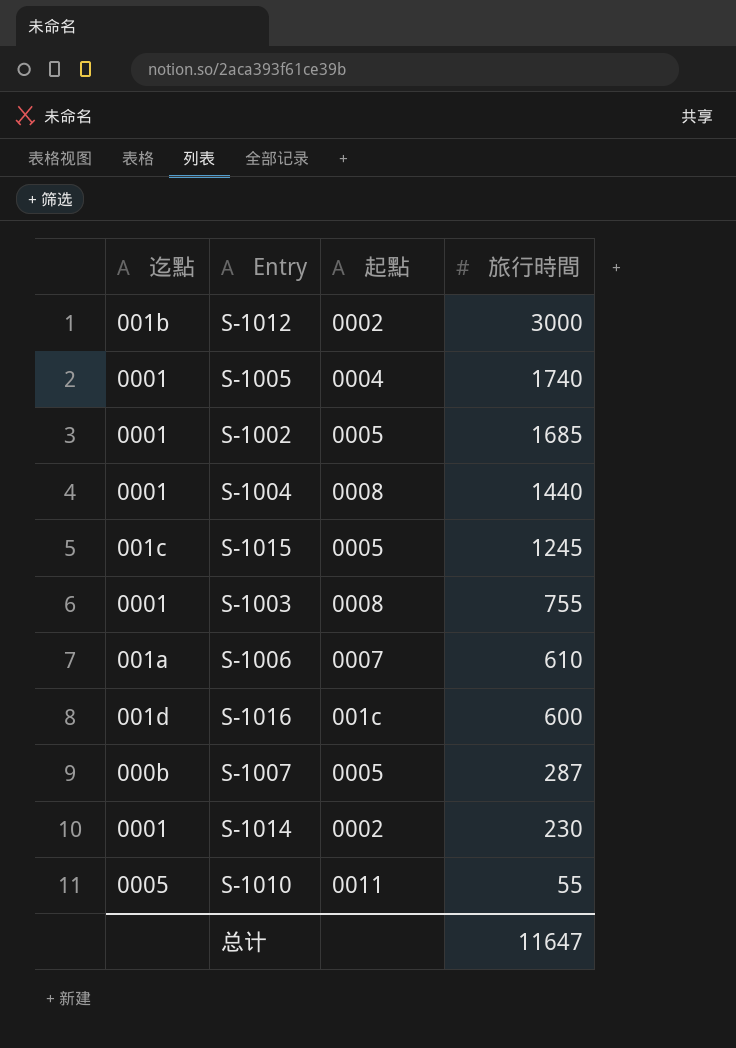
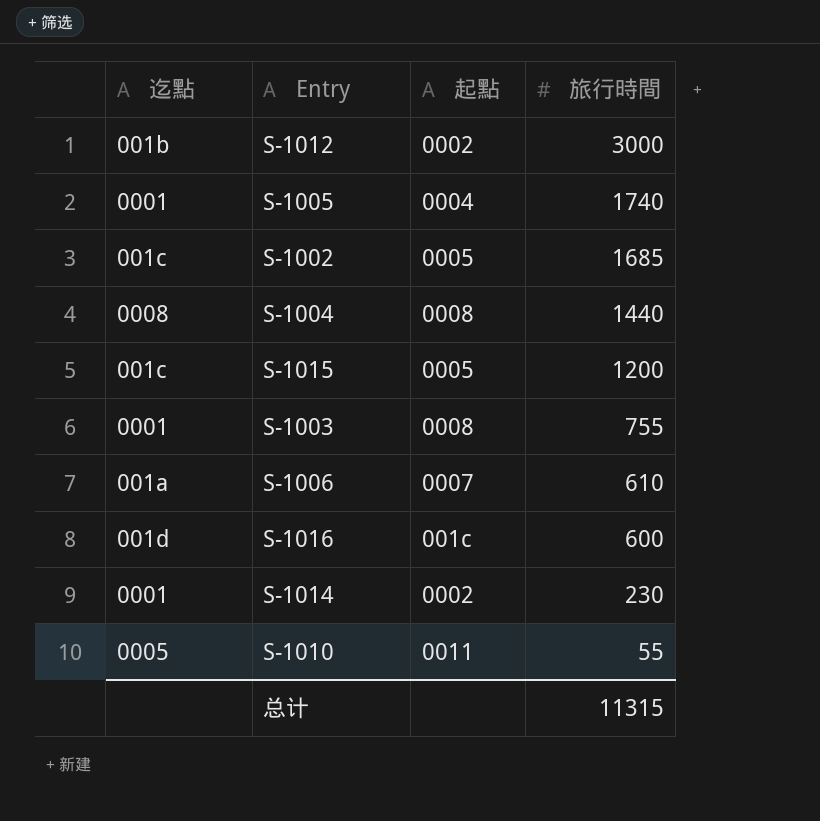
row S-1007: 000b | 0005 | 287 -> none
S-1002 | 迄點: 0001 -> 001c
S-1004 | 迄點: 0001 -> 0008
S-1015 | 旅行時間: 1245 -> 1200
总计 | 旅行時間: 11647 -> 11315

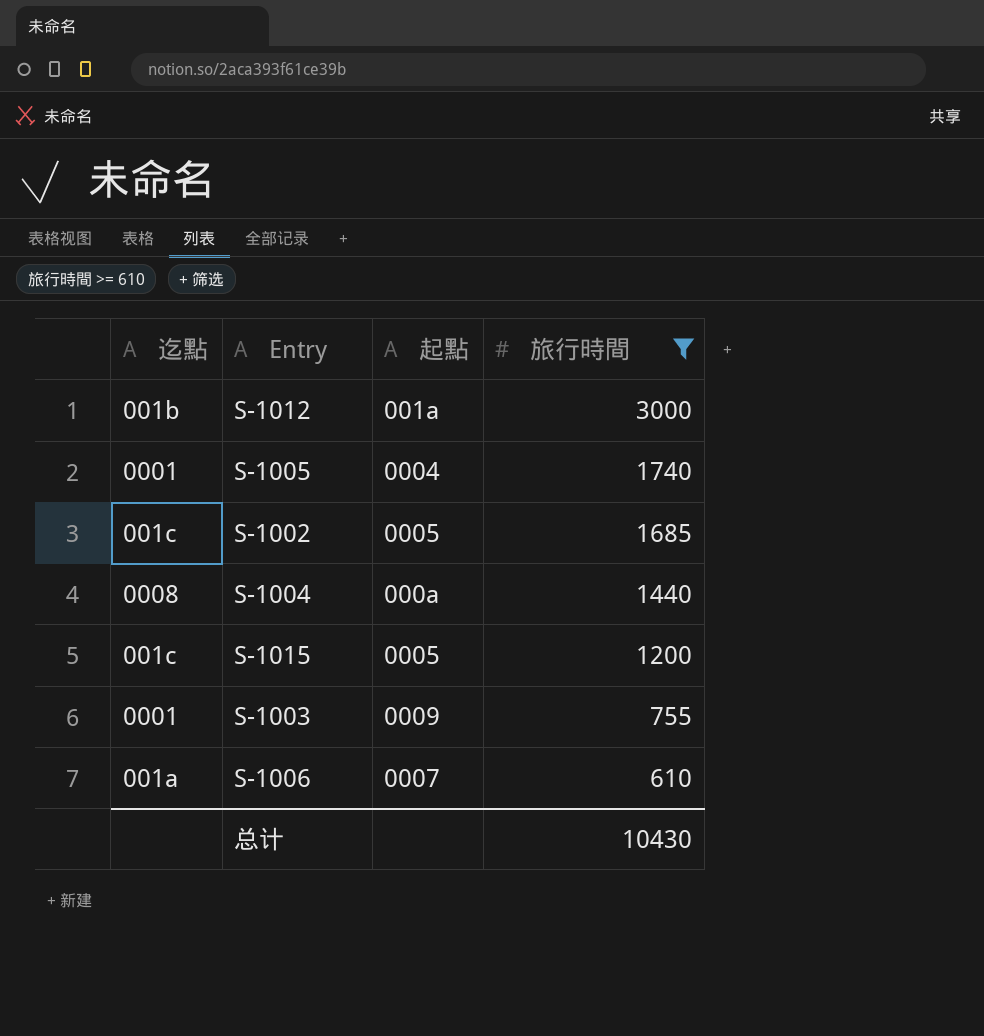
filter: none -> 旅行時間 >= 610
S-1012 | 起點: 0002 -> 001a
S-1004 | 起點: 0008 -> 000a
S-1003 | 起點: 0008 -> 0009
总计 | 旅行時間: 11315 -> 10430

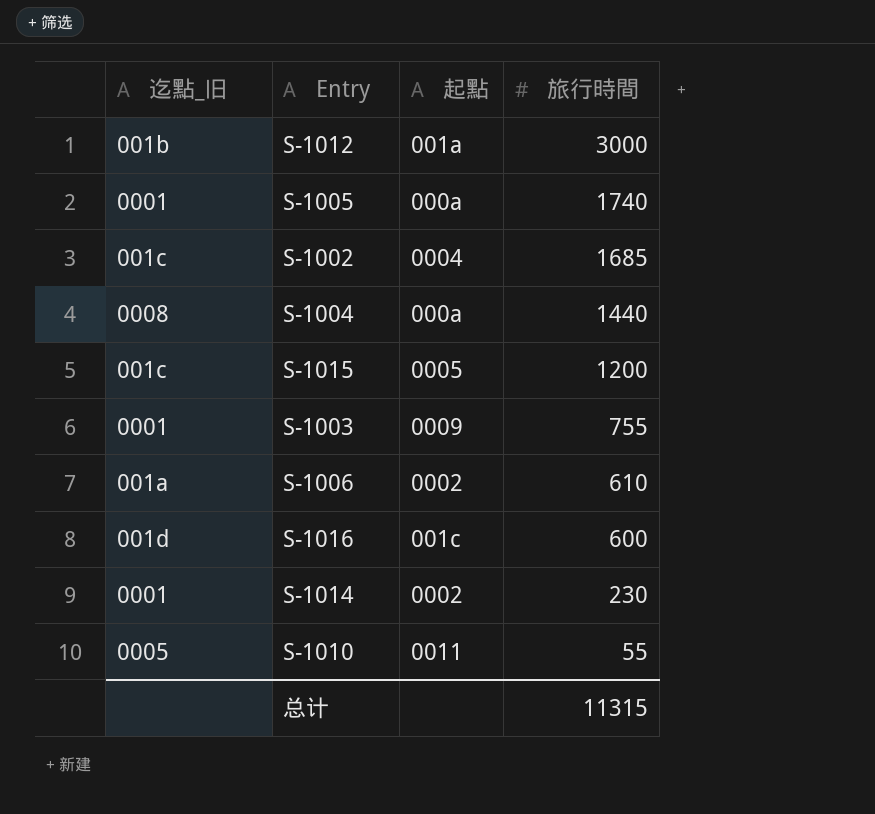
filter: 旅行時間 >= 610 -> none
column name: 迄點 -> 迄點_旧
S-1005 | 起點: 0004 -> 000a
S-1002 | 起點: 0005 -> 0004
S-1006 | 起點: 0007 -> 0002
总计 | 旅行時間: 10430 -> 11315

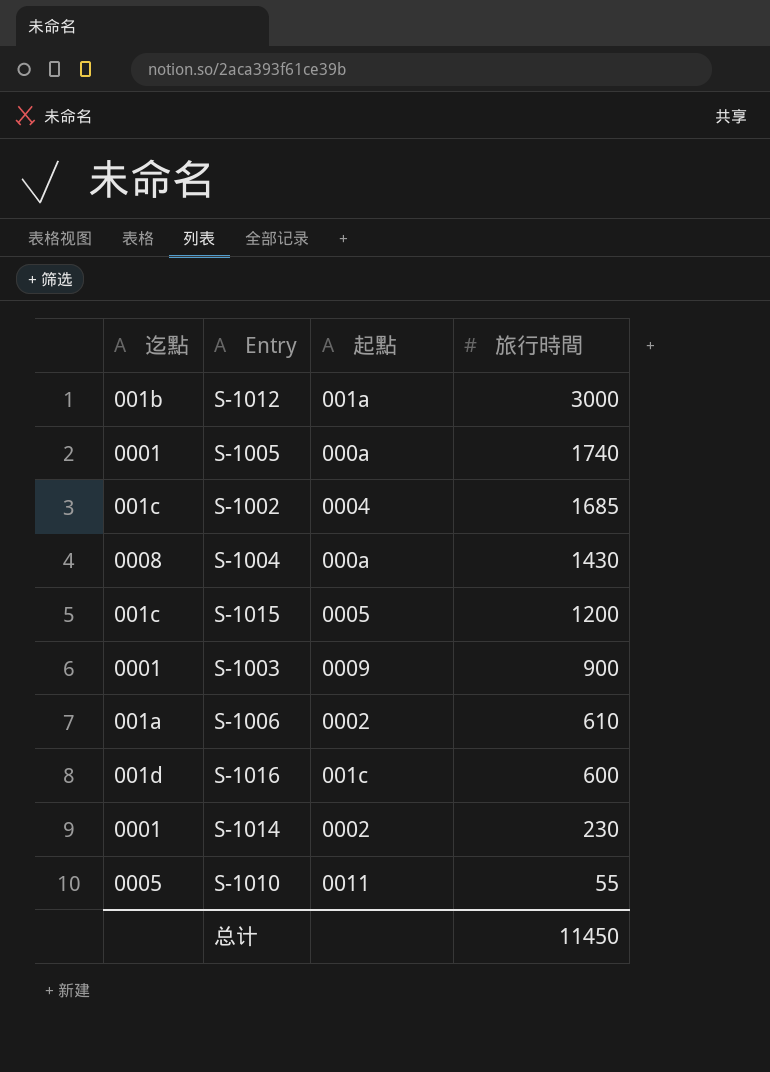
column name: 迄點_旧 -> 迄點
S-1004 | 旅行時間: 1440 -> 1430
S-1003 | 旅行時間: 755 -> 900
总计 | 旅行時間: 11315 -> 11450

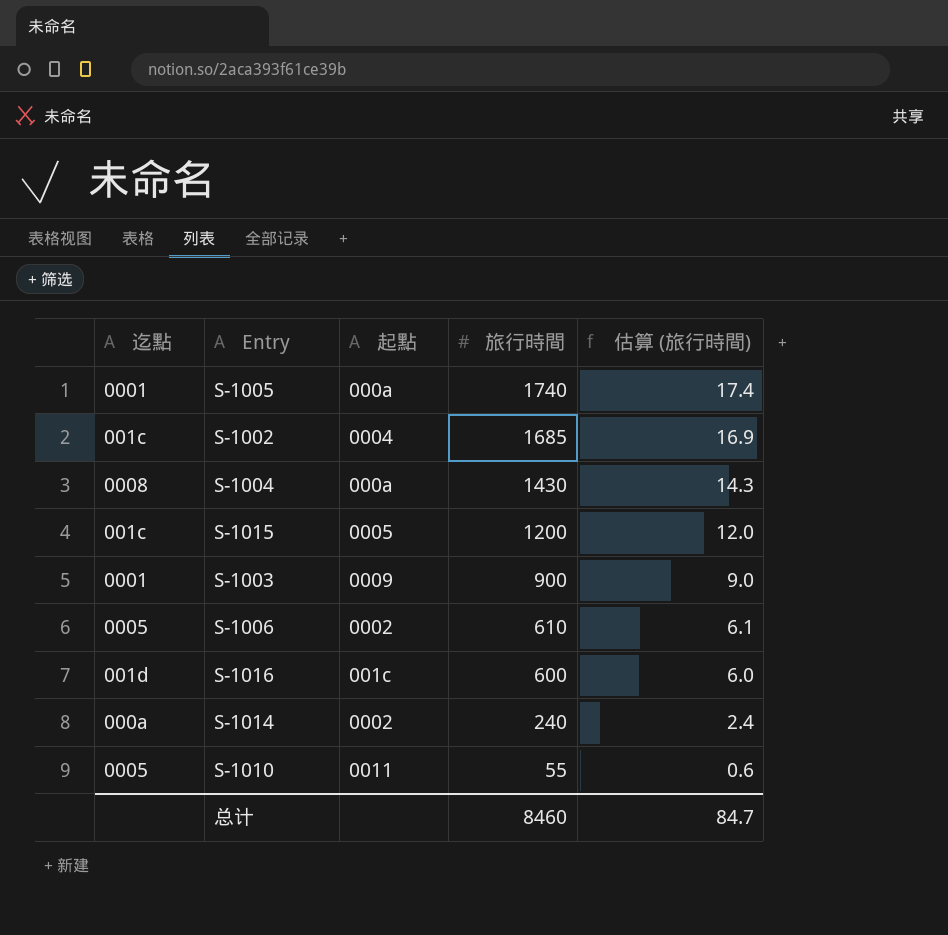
column 估算 (旅行時間) | formula: none -> [旅行時間] * 0.01
row S-1012: 001b | 001a | 3000 -> none
S-1006 | 迄點: 001a -> 0005
S-1014 | 迄點: 0001 -> 000a
S-1014 | 旅行時間: 230 -> 240
总计 | 旅行時間: 11450 -> 8460

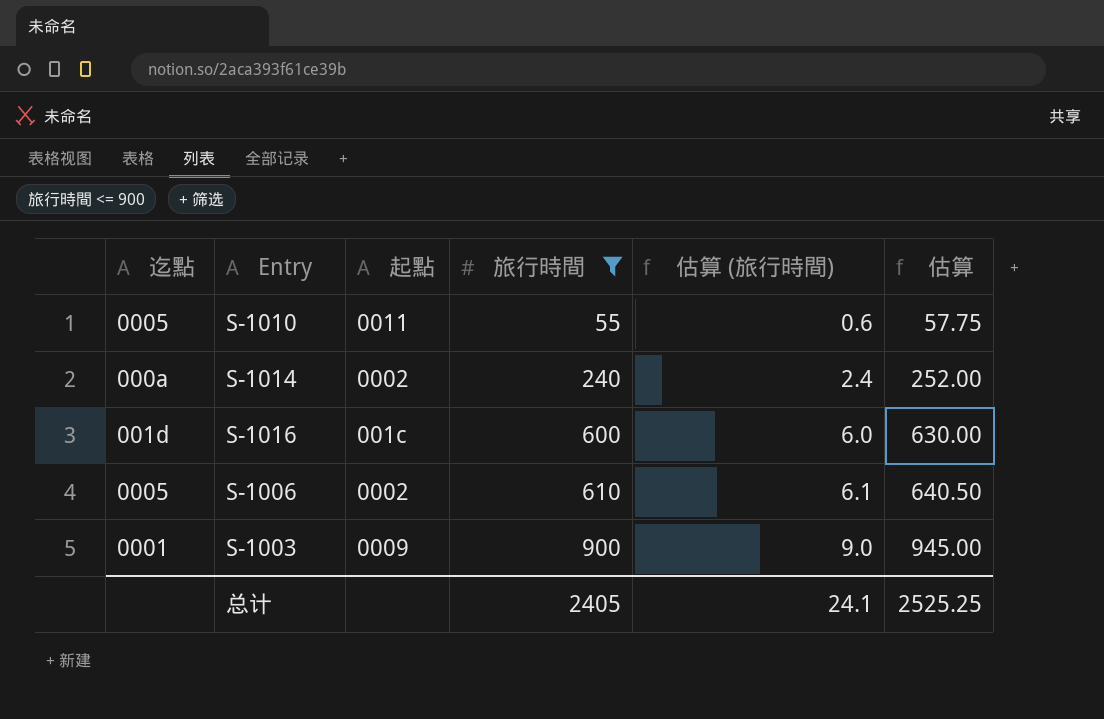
filter: none -> 旅行時間 <= 900
row order: 旅行時間 descending -> 旅行時間 ascending
column 估算 | formula: none -> [旅行時間] * 1.05
总计 | 旅行時間: 8460 -> 2405
总计 | 估算 (旅行時間): 84.7 -> 24.1

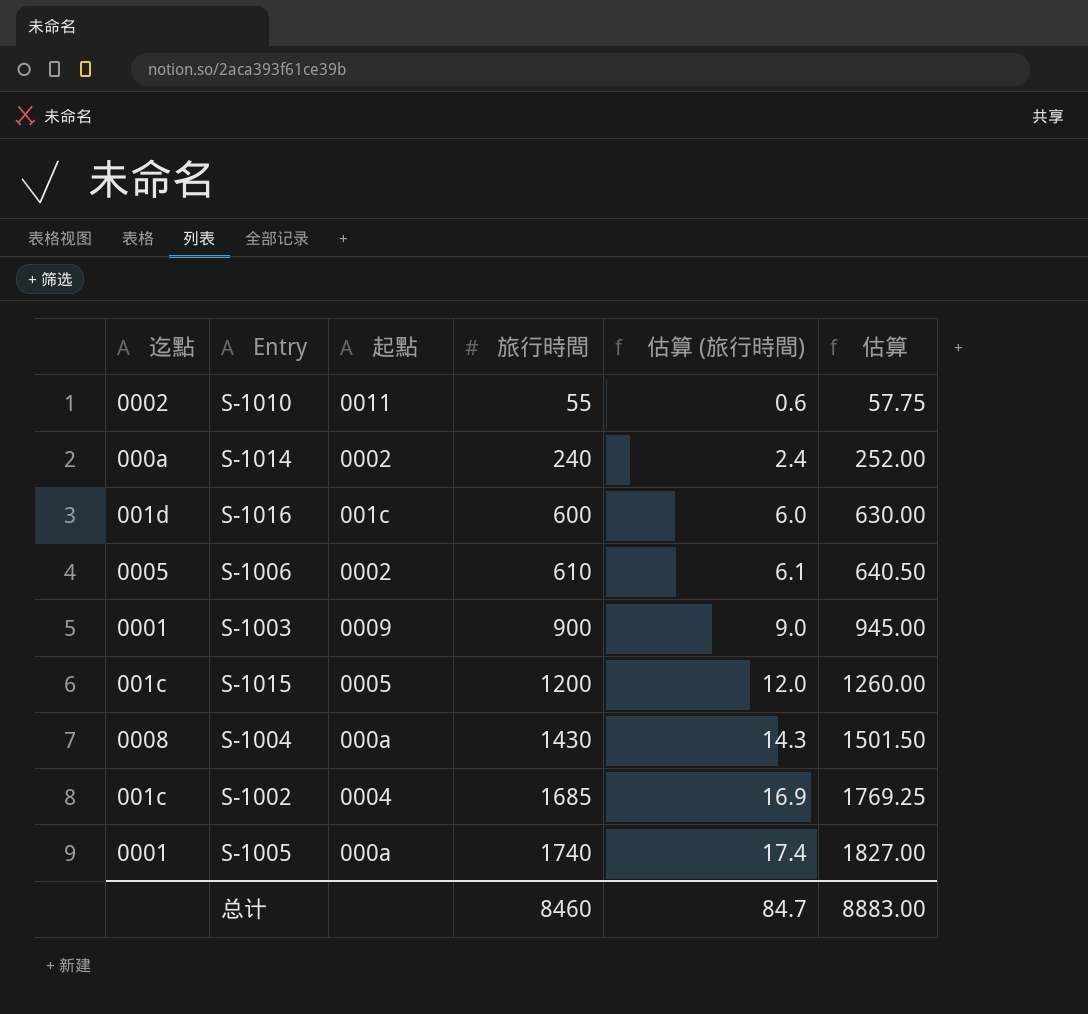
filter: 旅行時間 <= 900 -> none
S-1010 | 迄點: 0005 -> 0002
总计 | 旅行時間: 2405 -> 8460
总计 | 估算 (旅行時間): 24.1 -> 84.7
总计 | 估算: 2525.25 -> 8883.00

